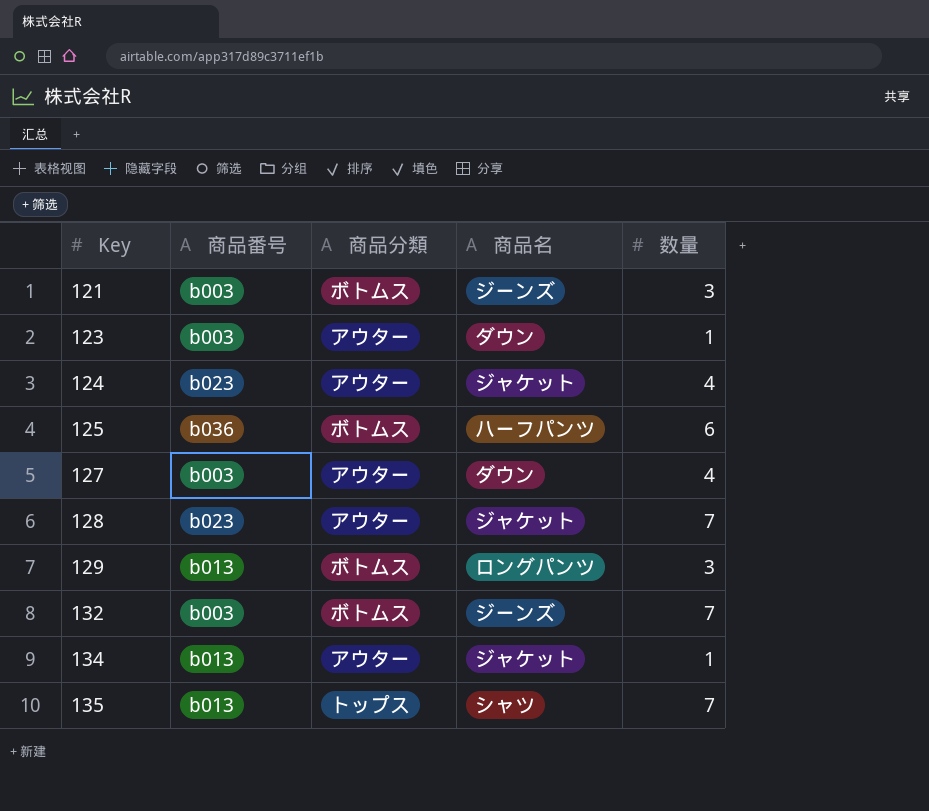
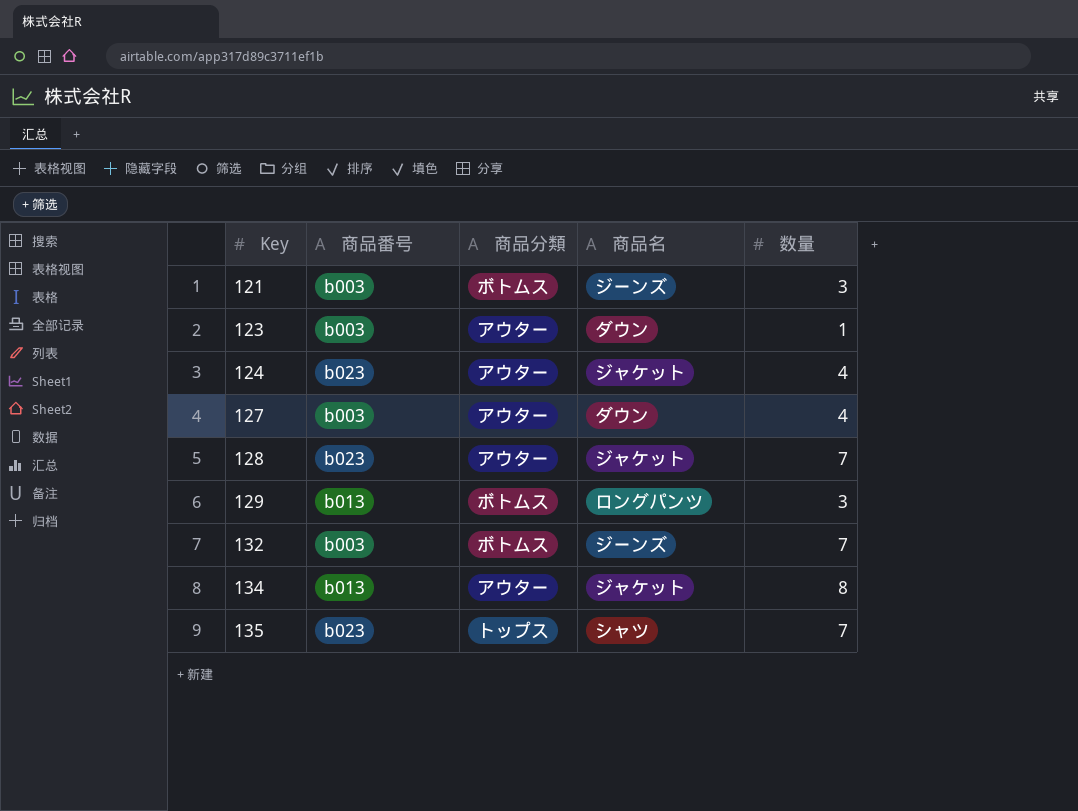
row 125: b036 | ボトムス | ハーフパンツ | 6 -> none
134 | 数量: 1 -> 8
135 | 商品番号: b013 -> b023

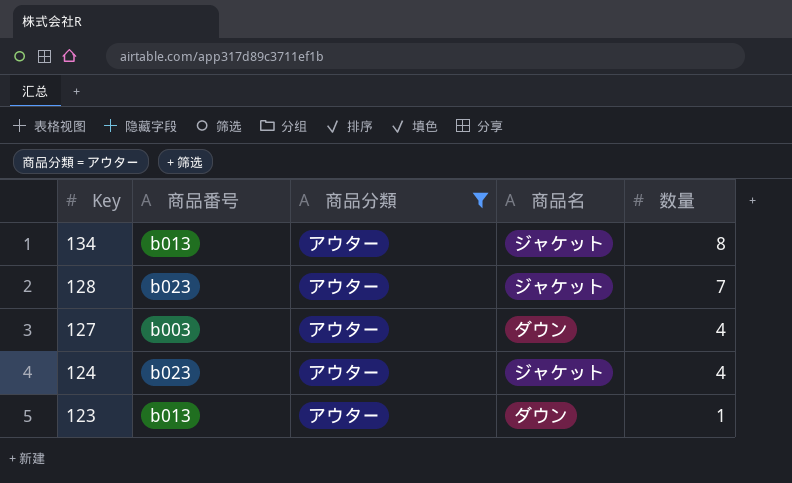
filter: none -> 商品分類 = アウター
row order: Key ascending -> Key descending
123 | 商品番号: b003 -> b013

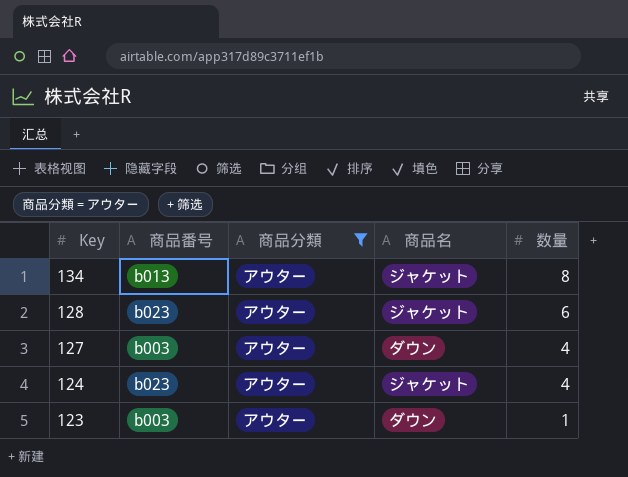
128 | 数量: 7 -> 6
123 | 商品番号: b013 -> b003

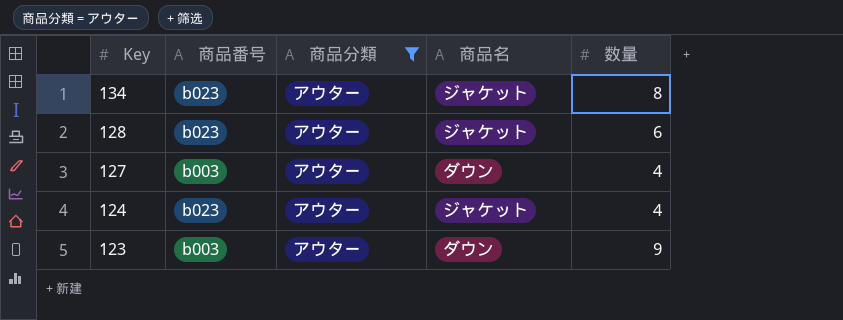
134 | 商品番号: b013 -> b023
123 | 数量: 1 -> 9

